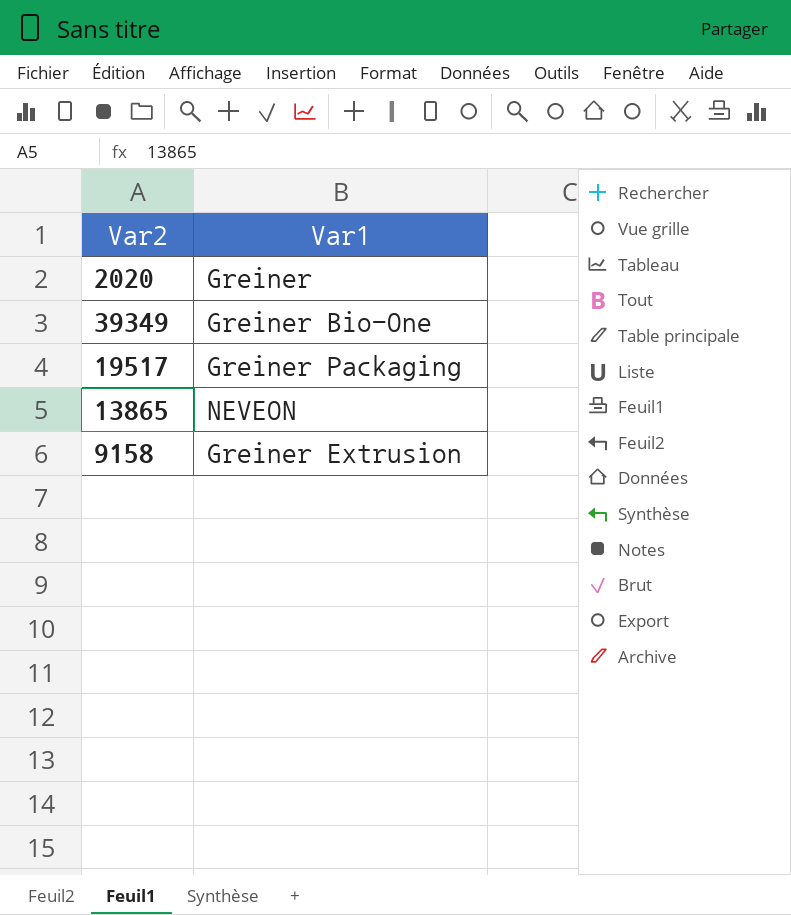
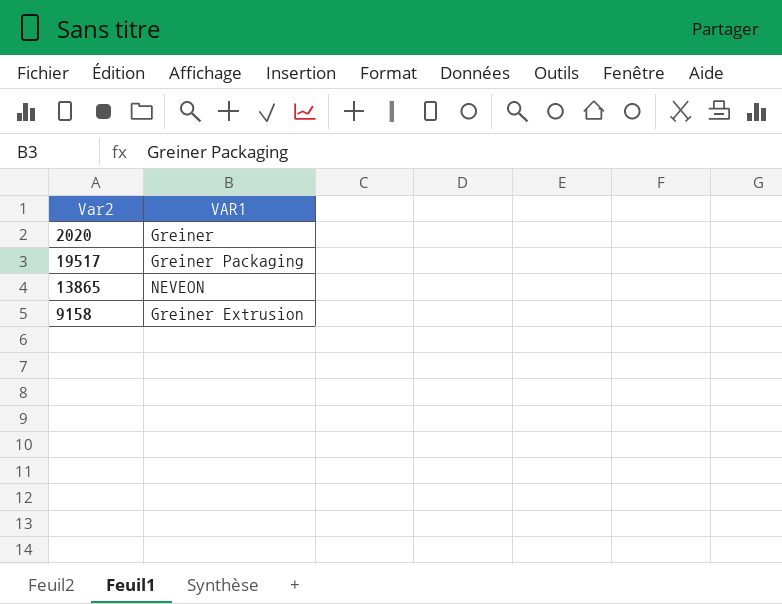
column name: Var1 -> VAR1
row 39349: Greiner Bio-One -> none

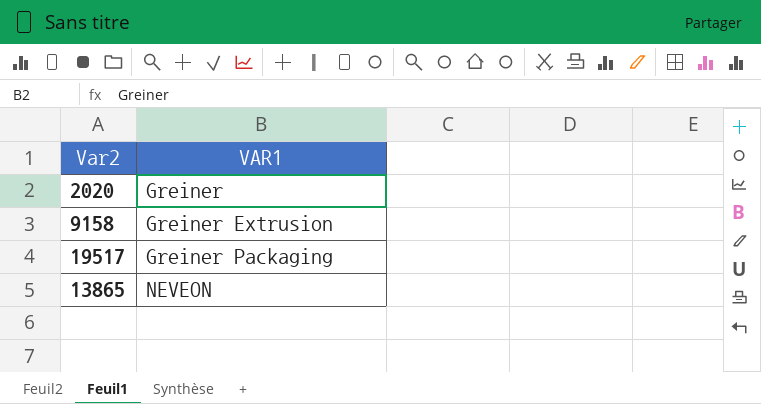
row order: none -> VAR1 ascending

